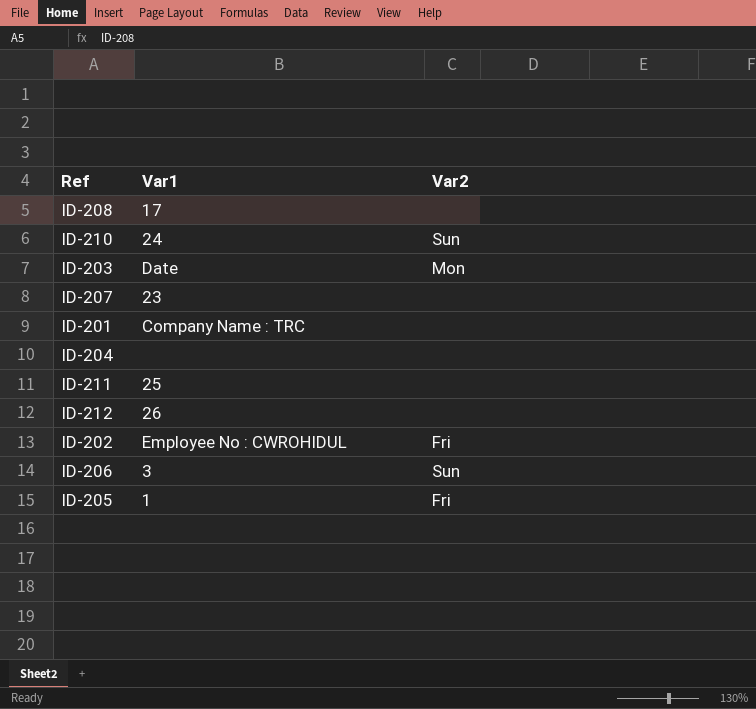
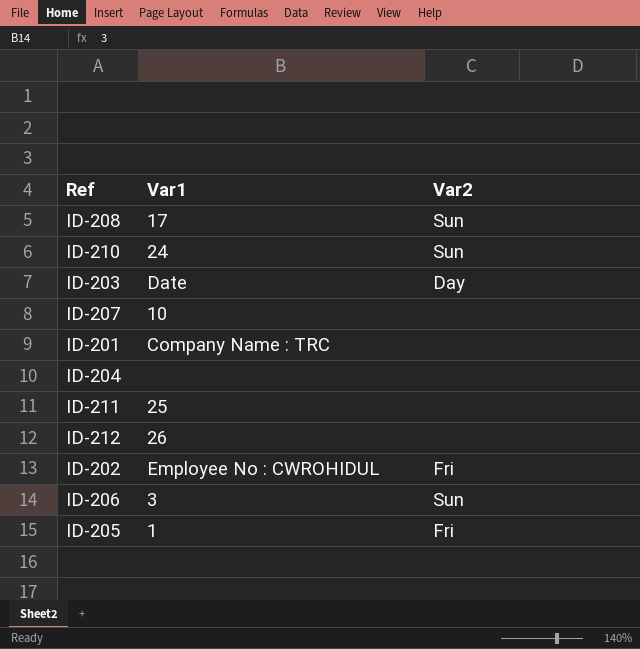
ID-208 | Var2: none -> Sun
ID-203 | Var2: Mon -> Day
ID-207 | Var1: 23 -> 10

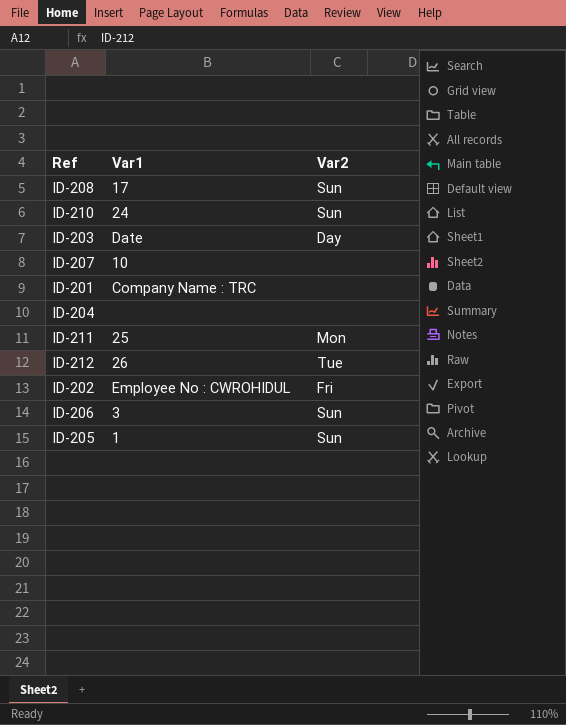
ID-211 | Var2: none -> Mon
ID-212 | Var2: none -> Tue
ID-205 | Var2: Fri -> Sun

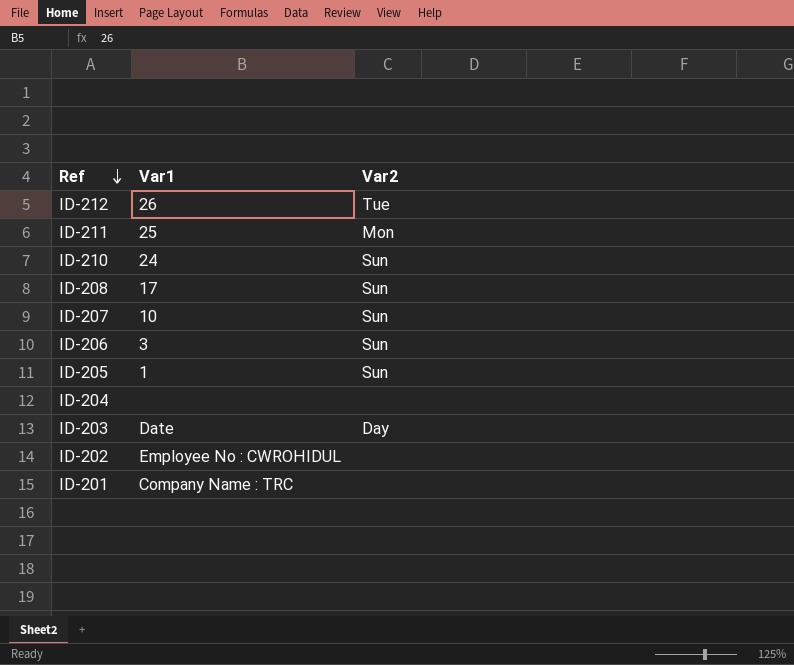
row order: none -> Ref descending
ID-207 | Var2: none -> Sun
ID-202 | Var2: Fri -> none

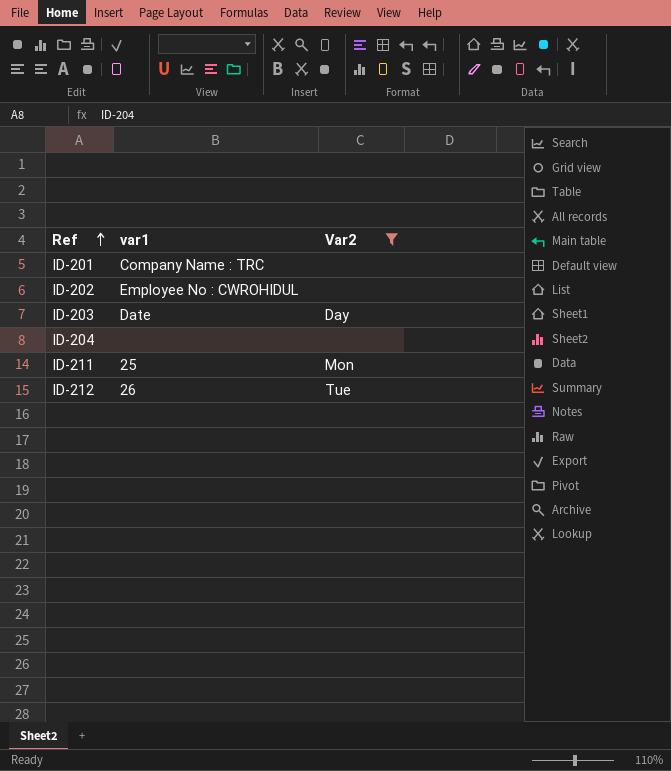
filter: none -> Var2 != Sun
row order: Ref descending -> Ref ascending
column name: Var1 -> var1

